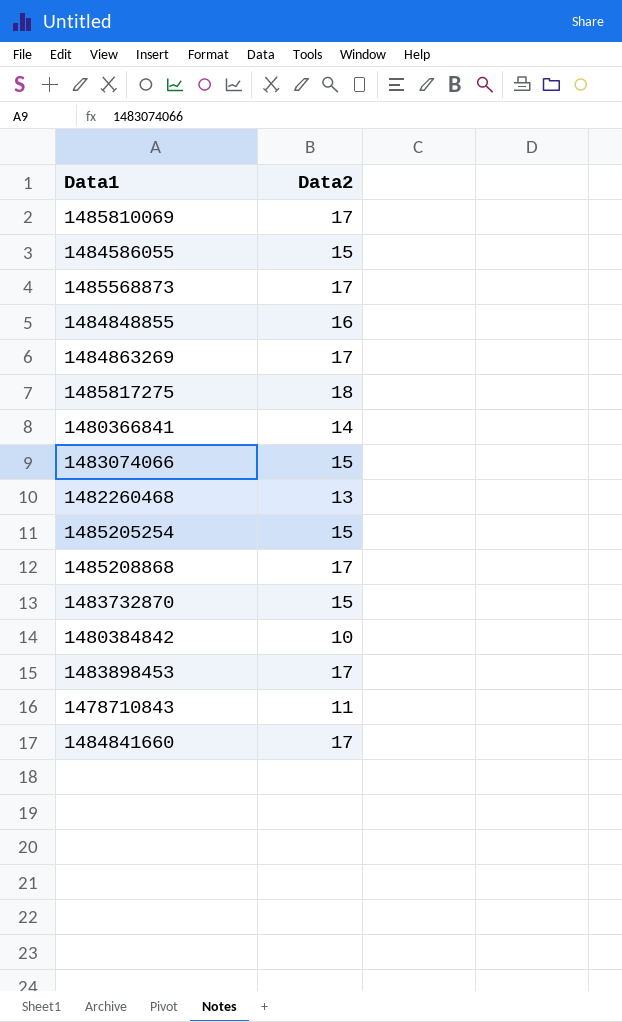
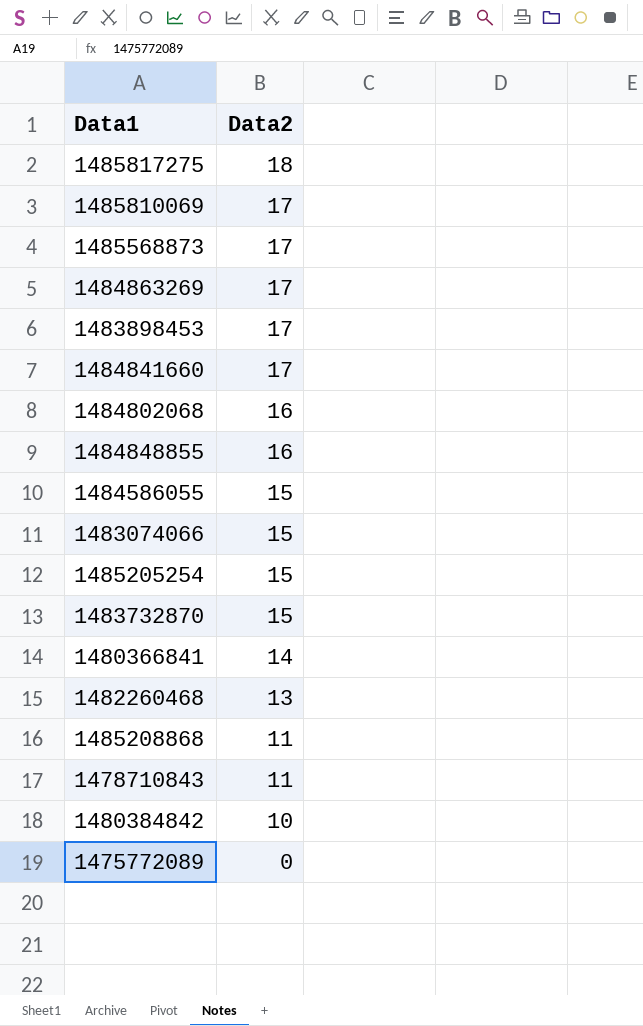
row order: none -> Data2 descending
row 1484802068: none -> 16
1485208868 | Data2: 17 -> 11
row 1475772089: none -> 0

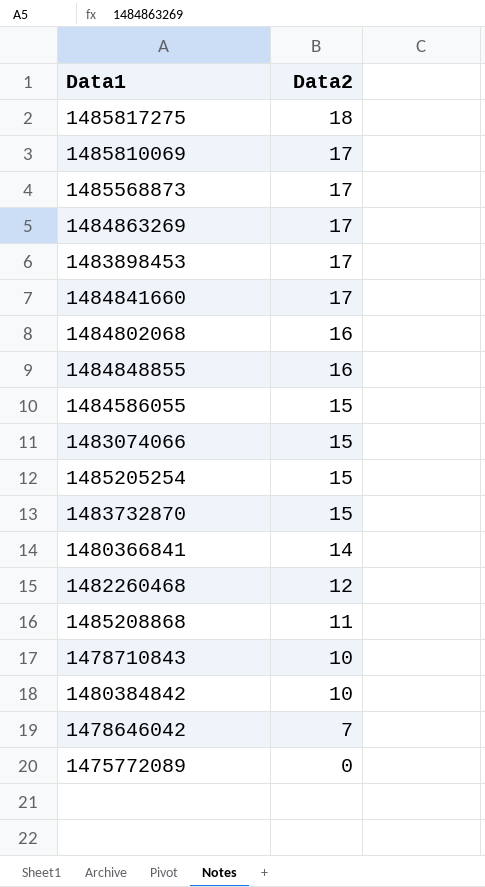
1482260468 | Data2: 13 -> 12
1478710843 | Data2: 11 -> 10
row 1478646042: none -> 7

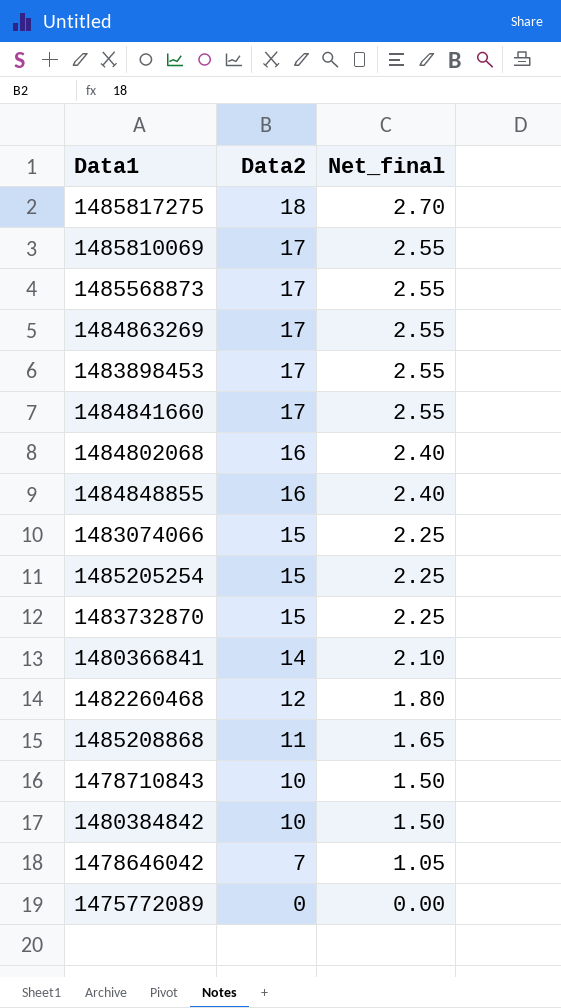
column Net_final | formula: none -> [Data2] * 0.15
row 1484586055: 15 -> none

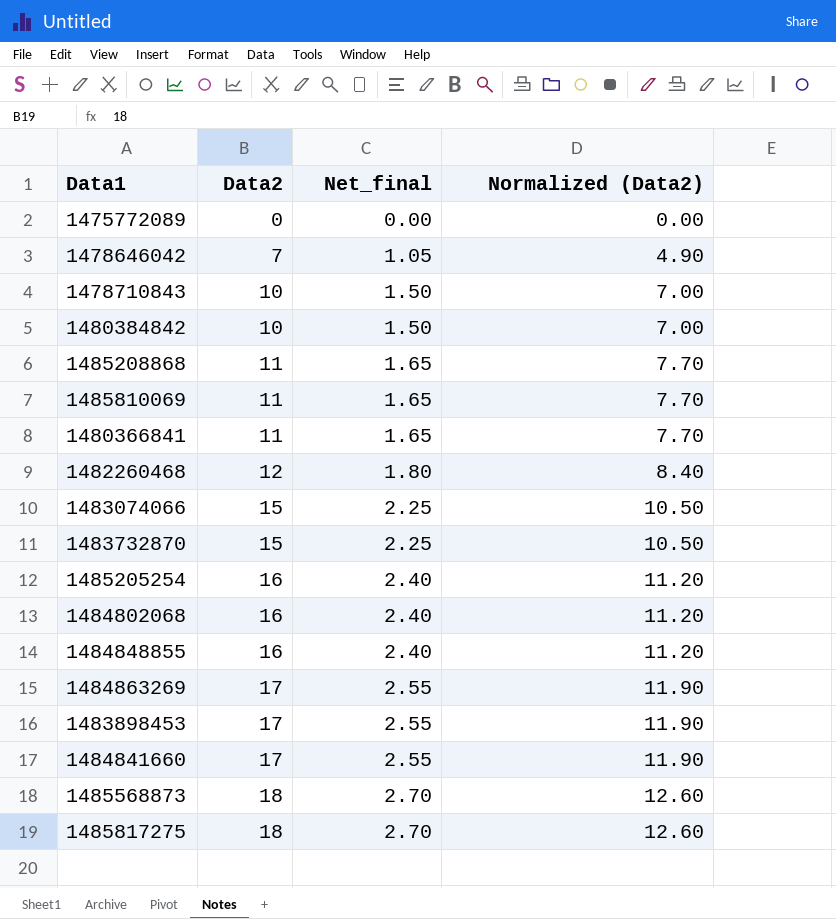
row order: Data2 descending -> Data2 ascending
column Normalized (Data2) | formula: none -> [Data2] * 0.7
1485810069 | Data2: 17 -> 11
1485810069 | Net_final: 2.55 -> 1.65
1480366841 | Data2: 14 -> 11
1480366841 | Net_final: 2.10 -> 1.65
1485205254 | Data2: 15 -> 16
1485205254 | Net_final: 2.25 -> 2.40
1485568873 | Data2: 17 -> 18
1485568873 | Net_final: 2.55 -> 2.70

